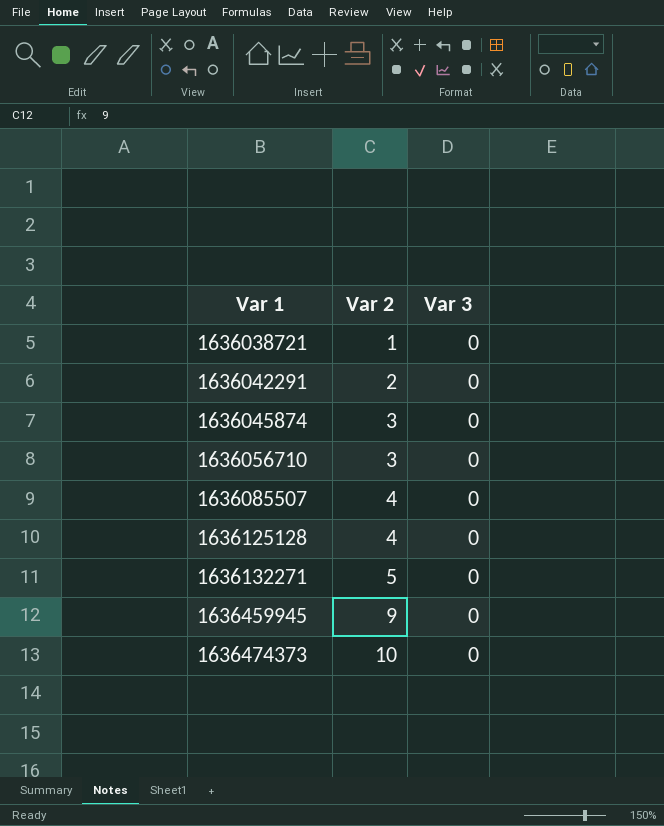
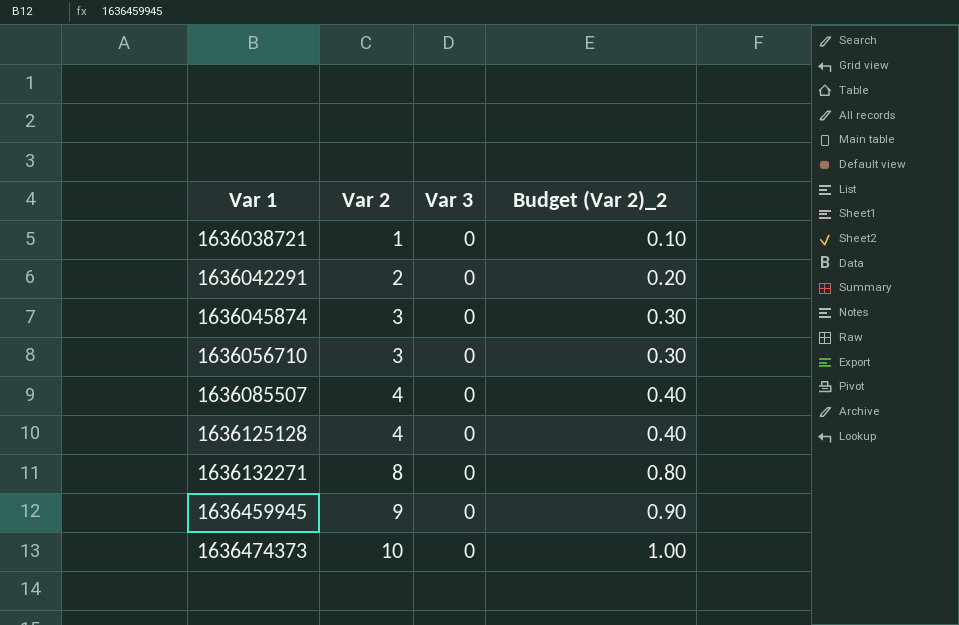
column Budget (Var 2)_2 | formula: none -> [Var 2] * 0.1
1636132271 | Var 2: 5 -> 8

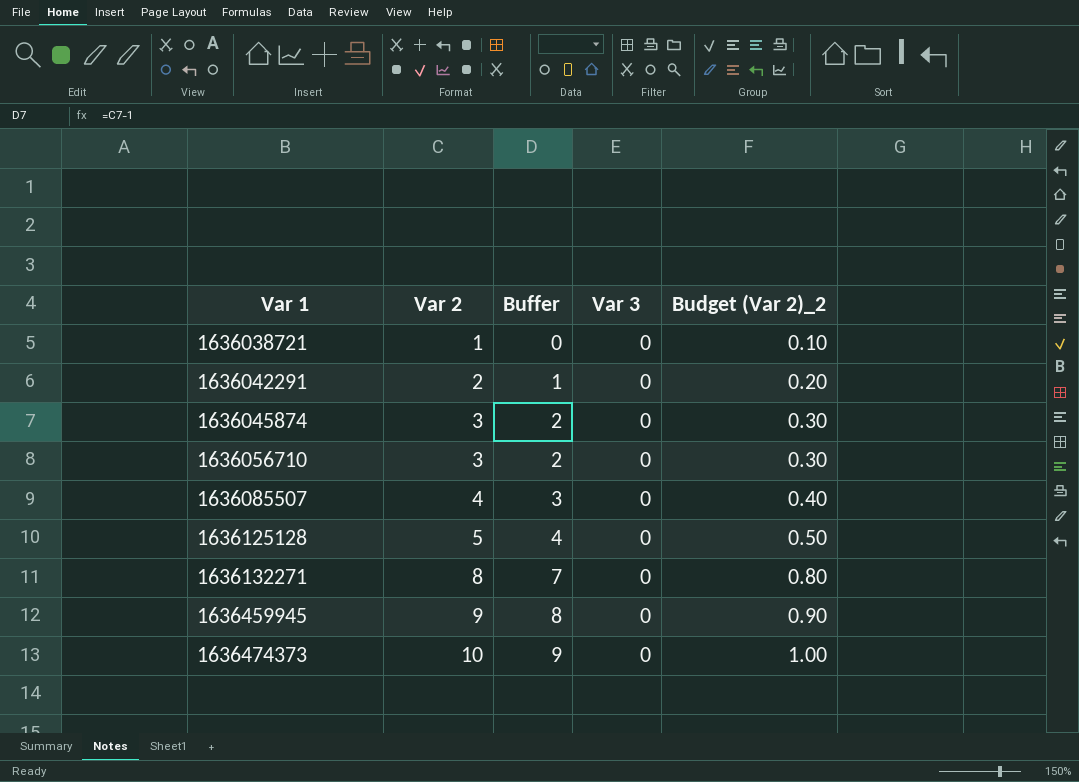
column Buffer | formula: none -> [Var 2] - 1
1636125128 | Var 2: 4 -> 5
1636125128 | Budget (Var 2)_2: 0.40 -> 0.50

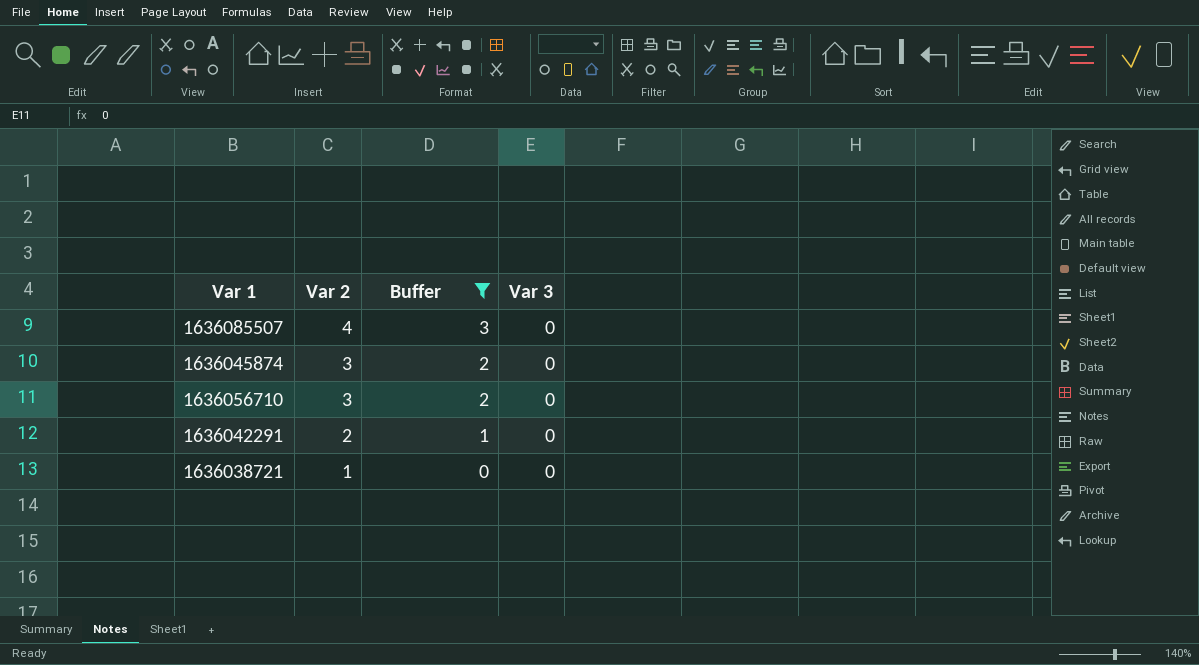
filter: none -> Buffer <= 3
row order: Var 1 ascending -> Var 2 descending
column Budget (Var 2)_2 | formula: [Var 2] * 0.1 -> none

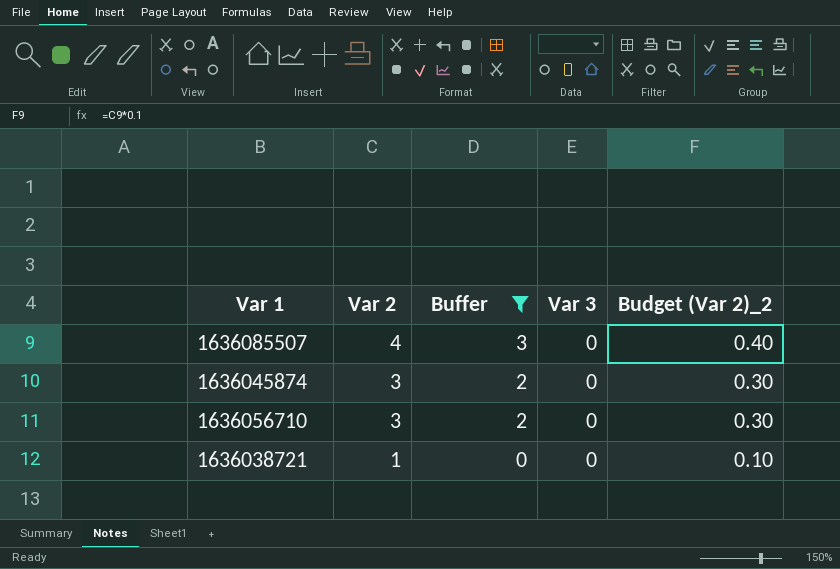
column Budget (Var 2)_2 | formula: none -> [Var 2] * 0.1
row 1636042291: 2 | 1 | 0 -> none

